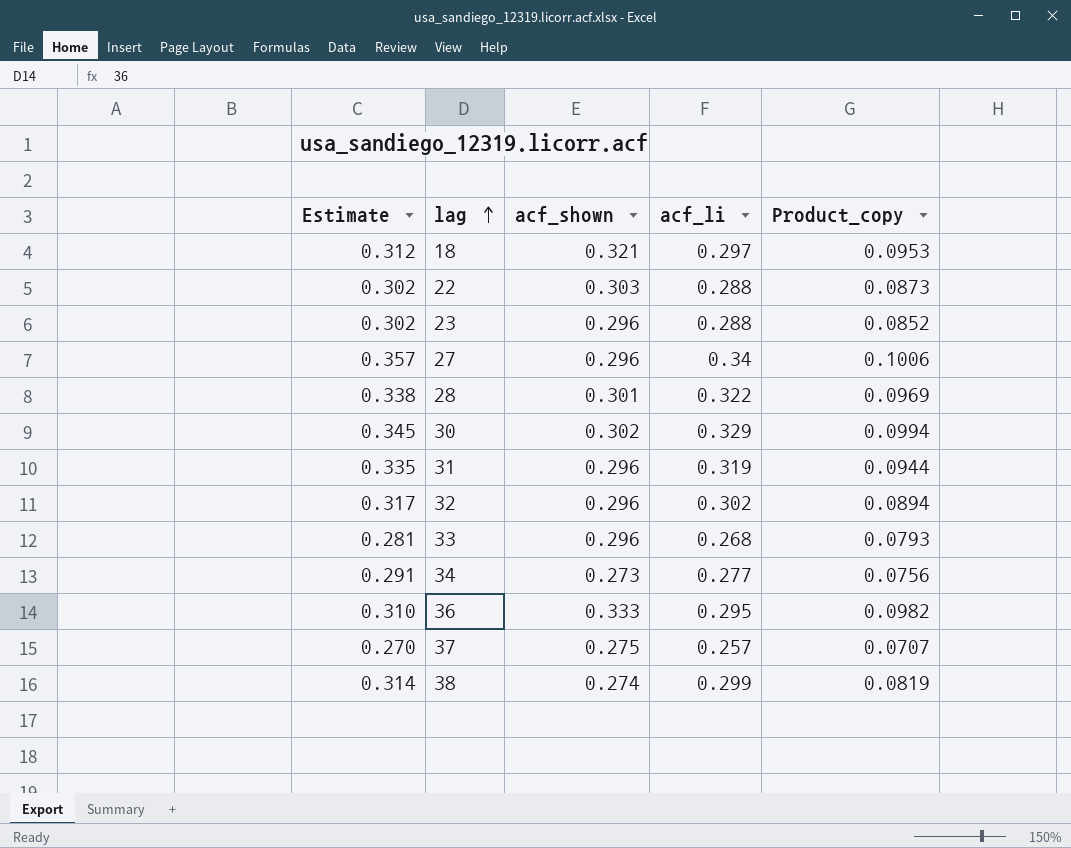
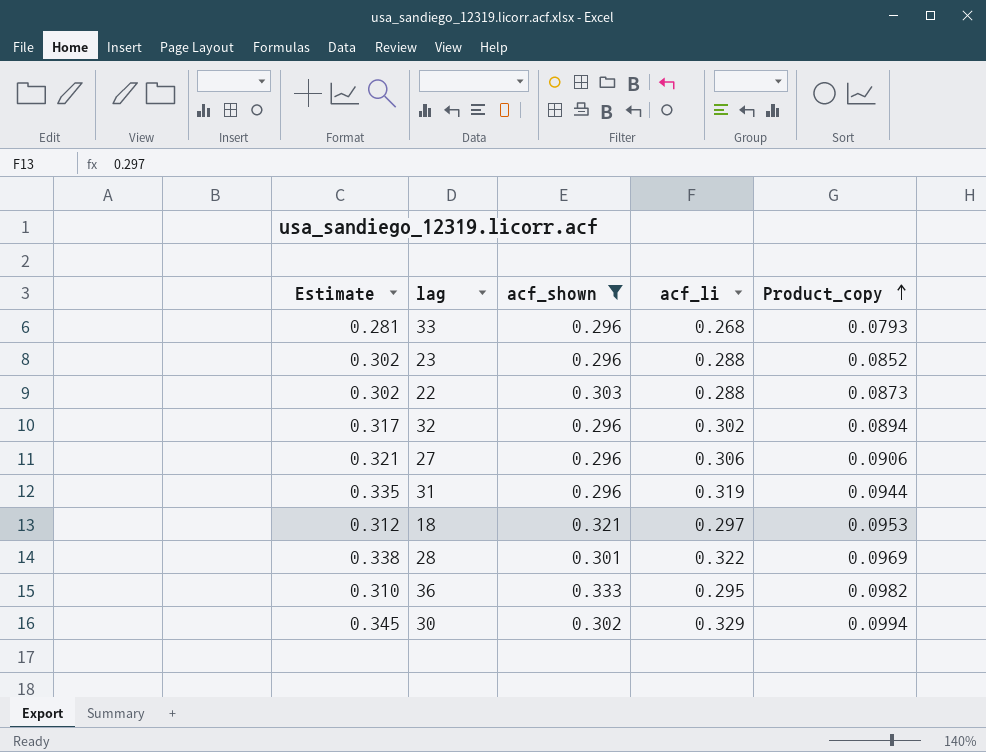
filter: none -> acf_shown >= 0.296
row order: lag ascending -> Product_copy ascending
27 | Estimate: 0.357 -> 0.321
27 | acf_li: 0.34 -> 0.306
27 | Product_copy: 0.1006 -> 0.0906

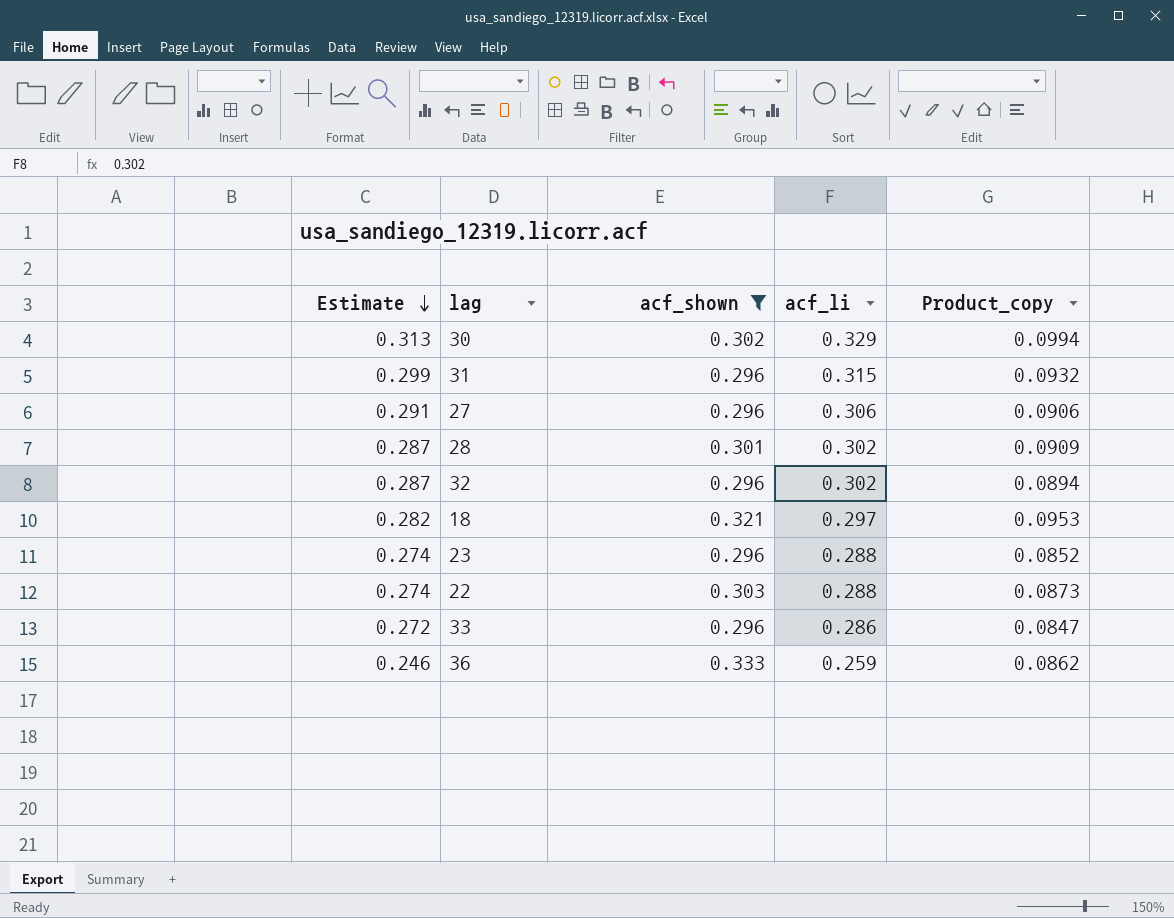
row order: Product_copy ascending -> Estimate descending
column Estimate | formula: [acf_li] * 1.05 -> [acf_li] * 0.95
31 | acf_li: 0.319 -> 0.315
31 | Product_copy: 0.0944 -> 0.0932
28 | acf_li: 0.322 -> 0.302
28 | Product_copy: 0.0969 -> 0.0909
33 | acf_li: 0.268 -> 0.286
33 | Product_copy: 0.0793 -> 0.0847
36 | acf_li: 0.295 -> 0.259
36 | Product_copy: 0.0982 -> 0.0862

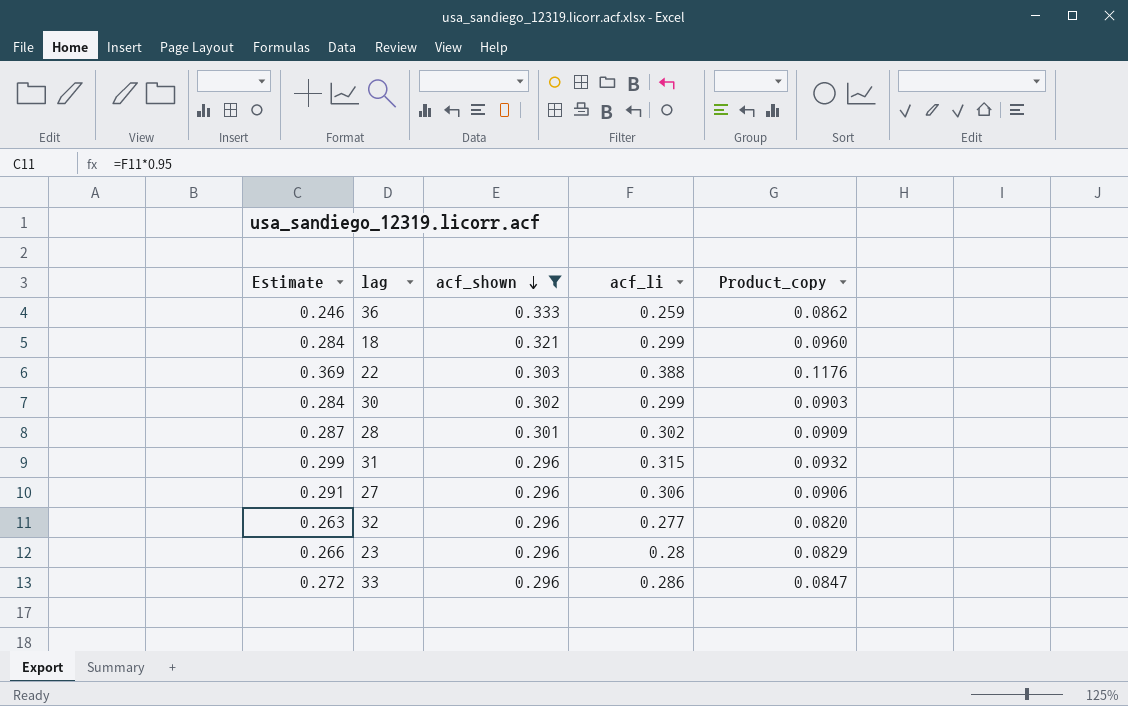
row order: Estimate descending -> acf_shown descending
18 | Estimate: 0.282 -> 0.284
18 | acf_li: 0.297 -> 0.299
18 | Product_copy: 0.0953 -> 0.0960
22 | Estimate: 0.274 -> 0.369
22 | acf_li: 0.288 -> 0.388
22 | Product_copy: 0.0873 -> 0.1176
30 | Estimate: 0.313 -> 0.284
30 | acf_li: 0.329 -> 0.299
30 | Product_copy: 0.0994 -> 0.0903
32 | Estimate: 0.287 -> 0.263
32 | acf_li: 0.302 -> 0.277
32 | Product_copy: 0.0894 -> 0.0820
23 | Estimate: 0.274 -> 0.266
23 | acf_li: 0.288 -> 0.28
23 | Product_copy: 0.0852 -> 0.0829

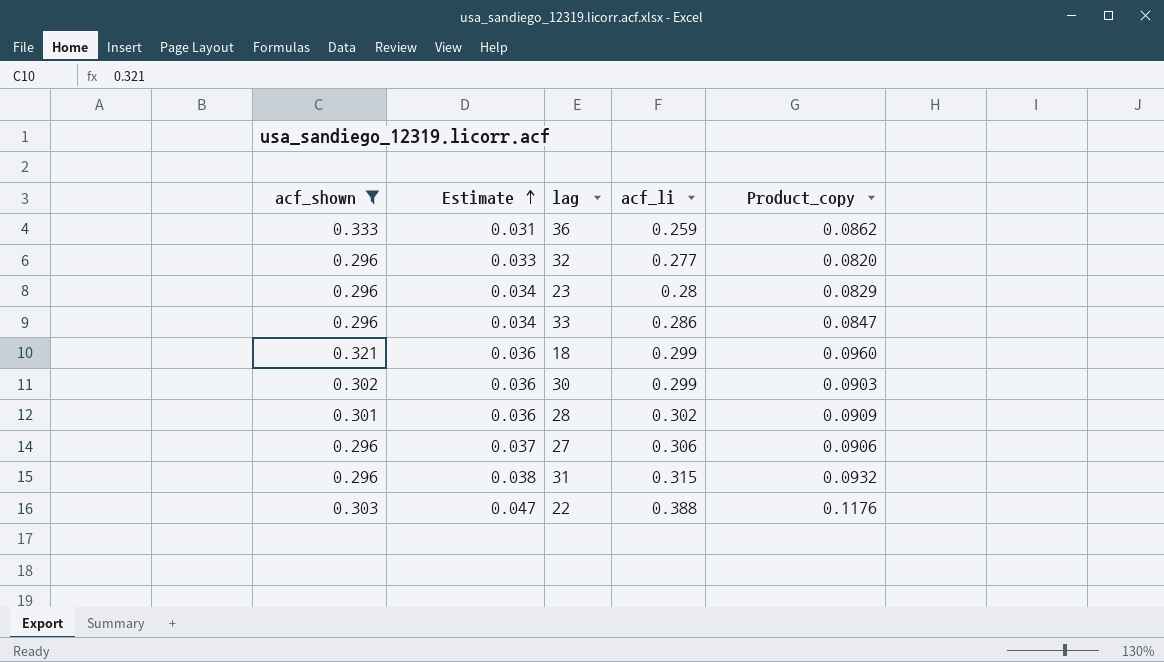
row order: acf_shown descending -> Estimate ascending
column acf_shown | position: 3 -> 1
column Estimate | formula: [acf_li] * 0.95 -> [acf_li] * 0.12

